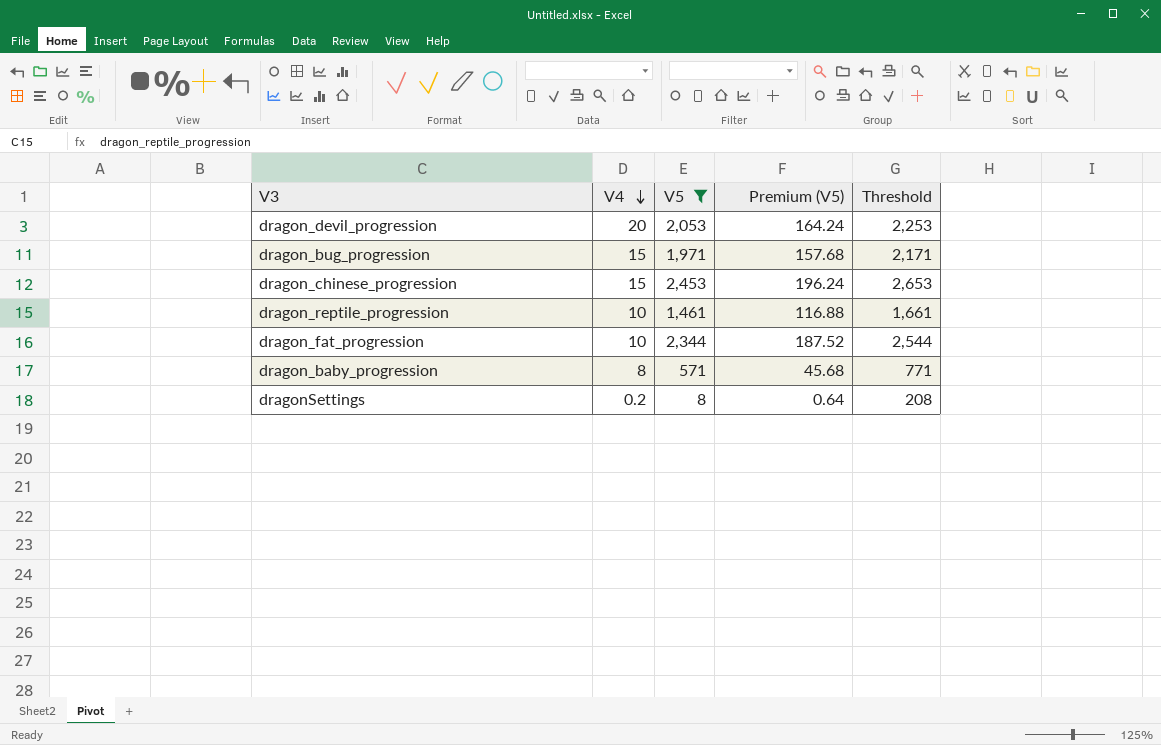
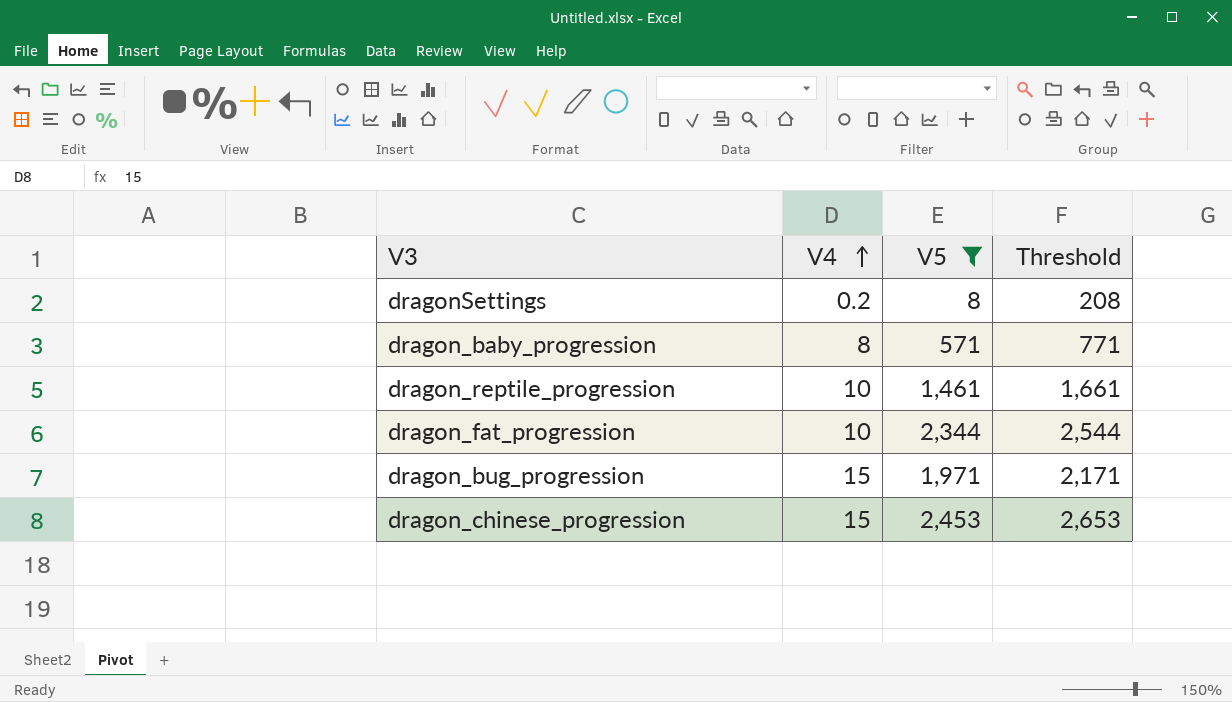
row order: V4 descending -> V4 ascending
column Premium (V5) | formula: [V5] * 0.08 -> none
row dragon_devil_progression: 20 | 2,053 | 164.24 | 2,253 -> none

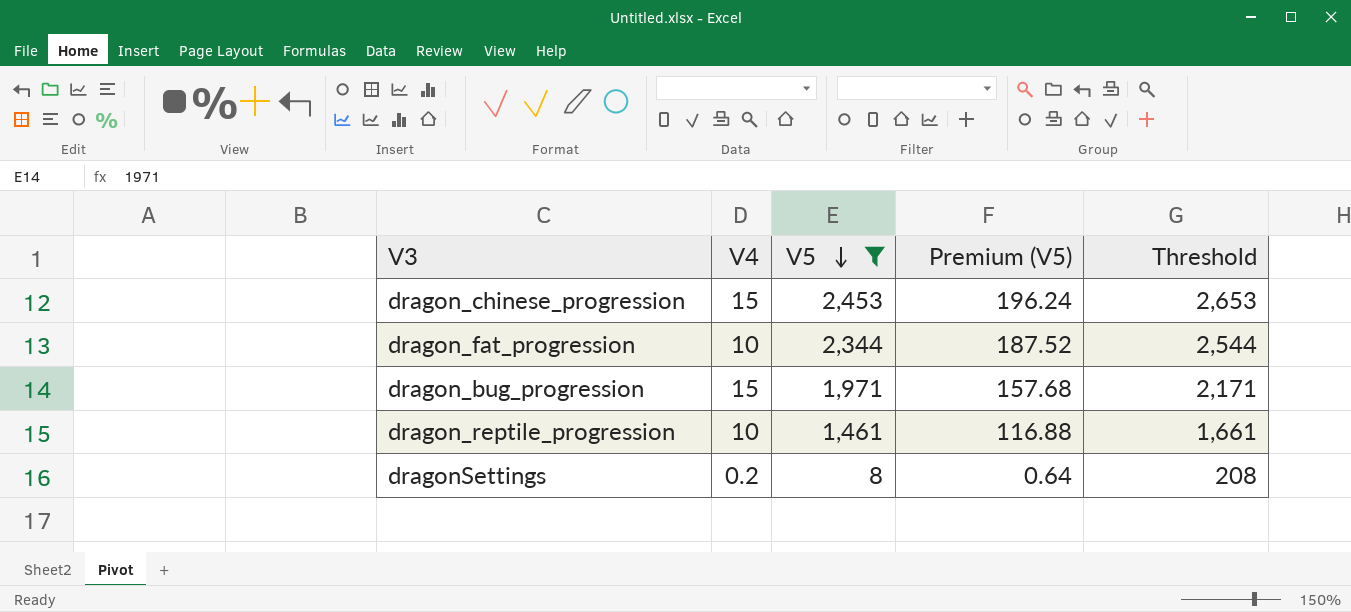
row order: V4 ascending -> V5 descending
column Premium (V5) | formula: none -> [V5] * 0.08
row dragon_baby_progression: 8 | 571 | 771 -> none

